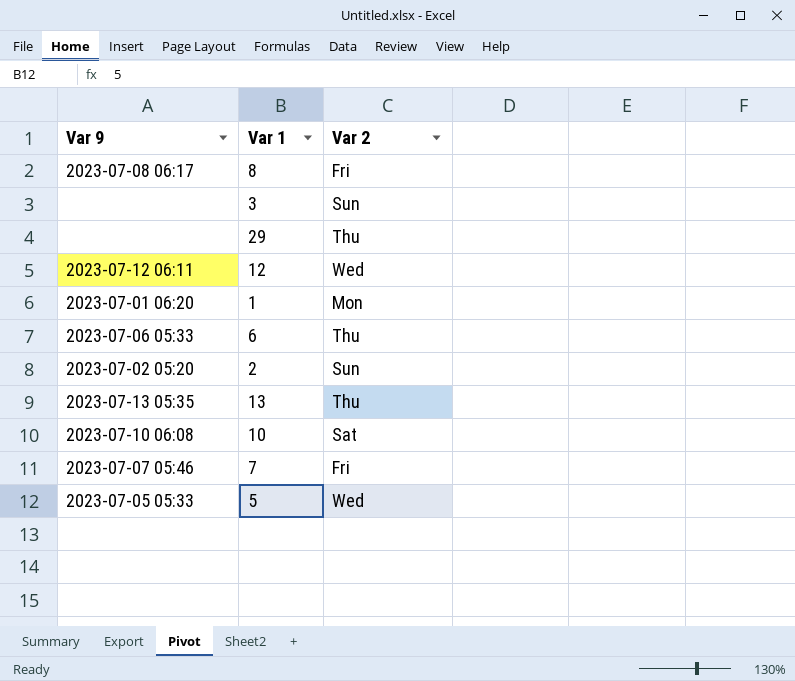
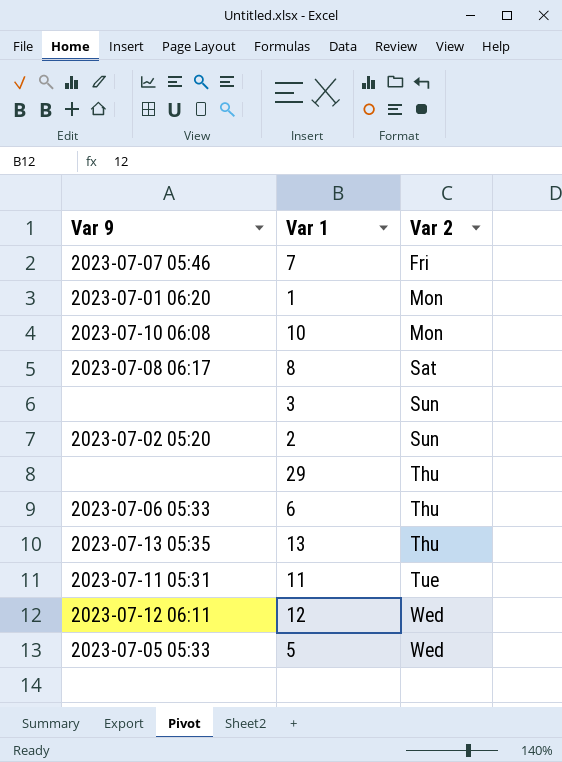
row order: none -> Var 2 ascending
10 | Var 2: Sat -> Mon
8 | Var 2: Fri -> Sat
row 11: none -> 2023-07-11 05:31 | Tue

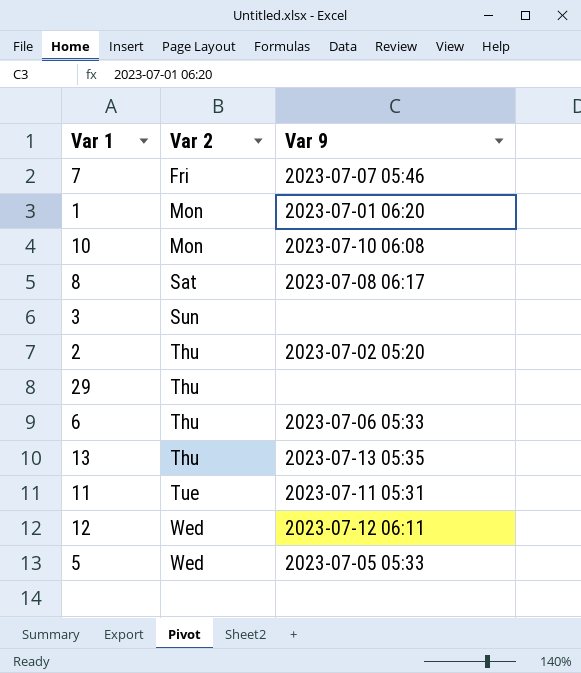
column Var 9 | position: 1 -> 3
2 | Var 2: Sun -> Thu

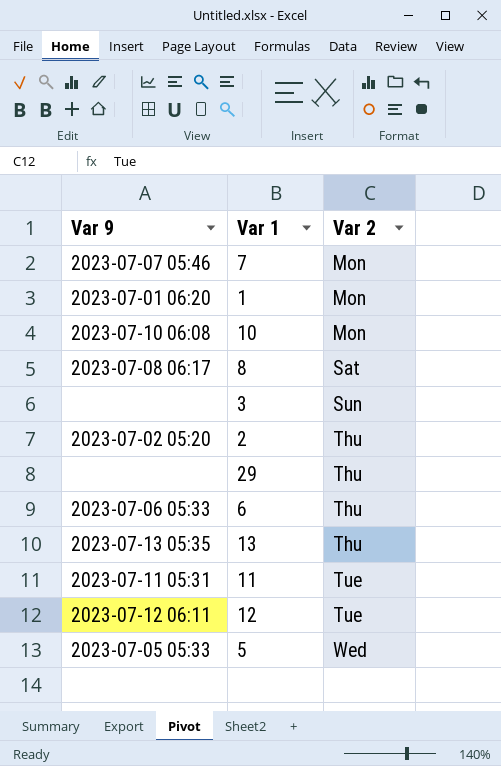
column Var 9 | position: 3 -> 1
7 | Var 2: Fri -> Mon
12 | Var 2: Wed -> Tue

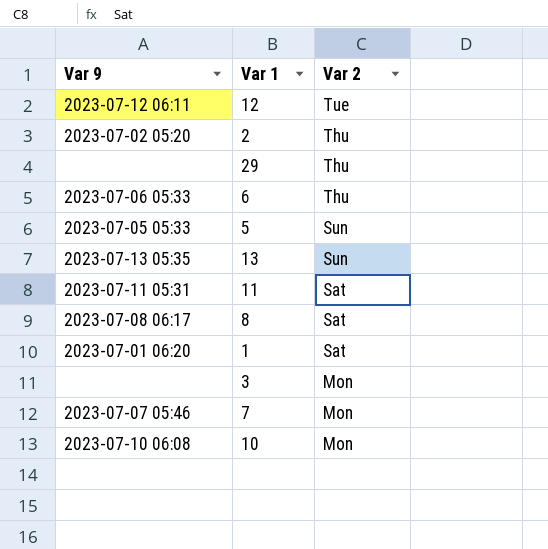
row order: Var 2 ascending -> Var 2 descending
5 | Var 2: Wed -> Sun
13 | Var 2: Thu -> Sun
11 | Var 2: Tue -> Sat
1 | Var 2: Mon -> Sat
3 | Var 2: Sun -> Mon

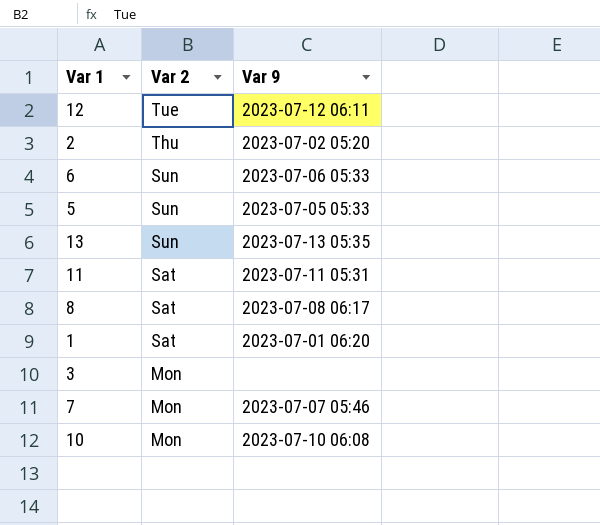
column Var 9 | position: 1 -> 3
row 29: none | Thu -> none
6 | Var 2: Thu -> Sun

